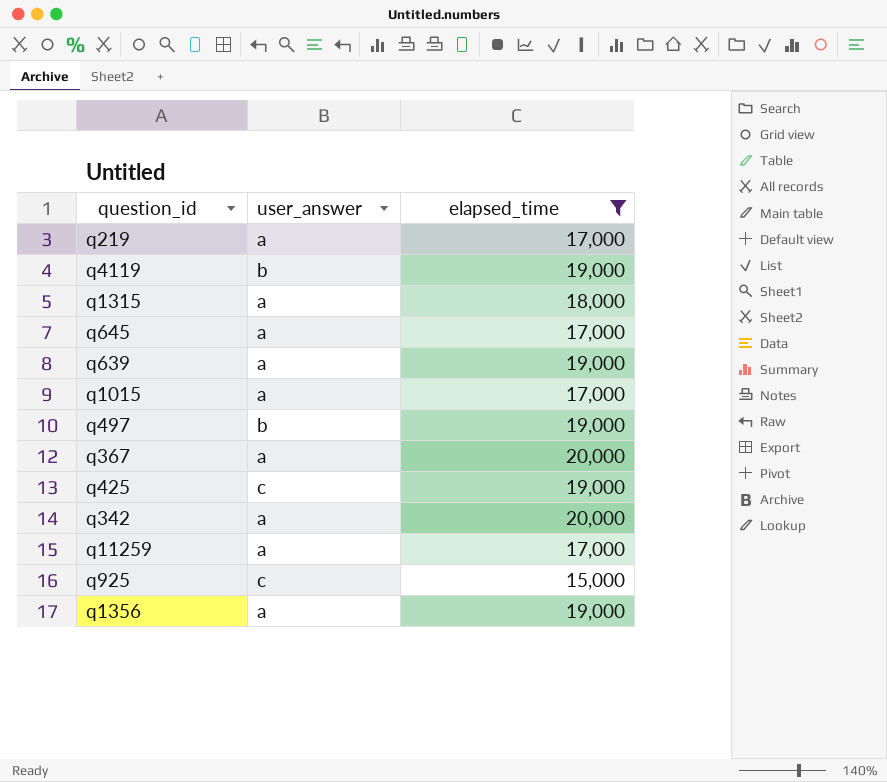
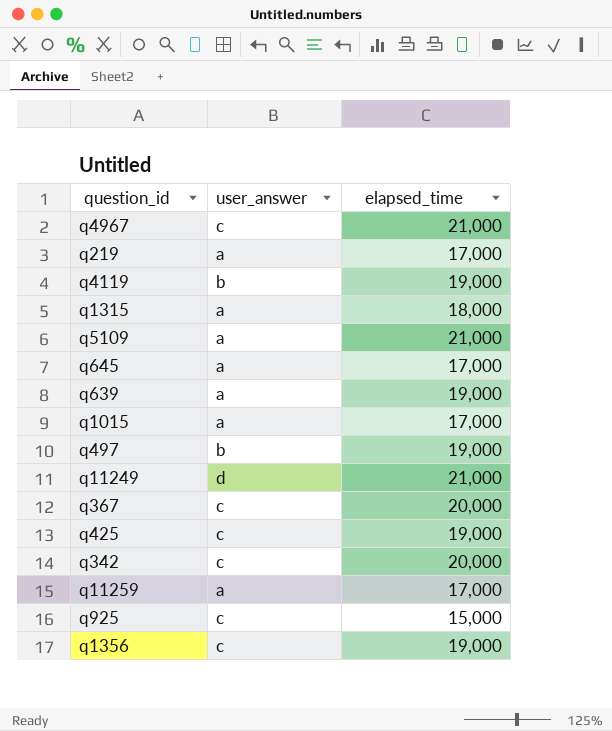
filter: elapsed_time != 21,000 -> none
q367 | user_answer: a -> c
q342 | user_answer: a -> c
q1356 | user_answer: a -> c

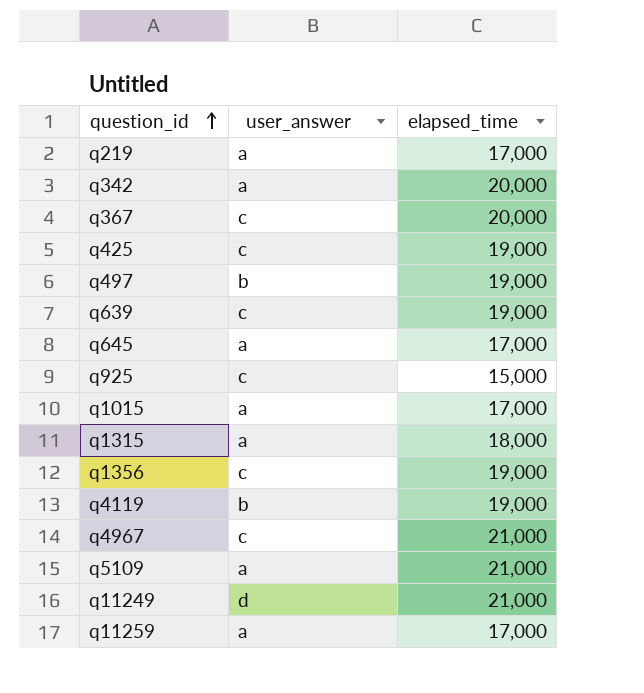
row order: none -> question_id ascending
q342 | user_answer: c -> a
q639 | user_answer: a -> c

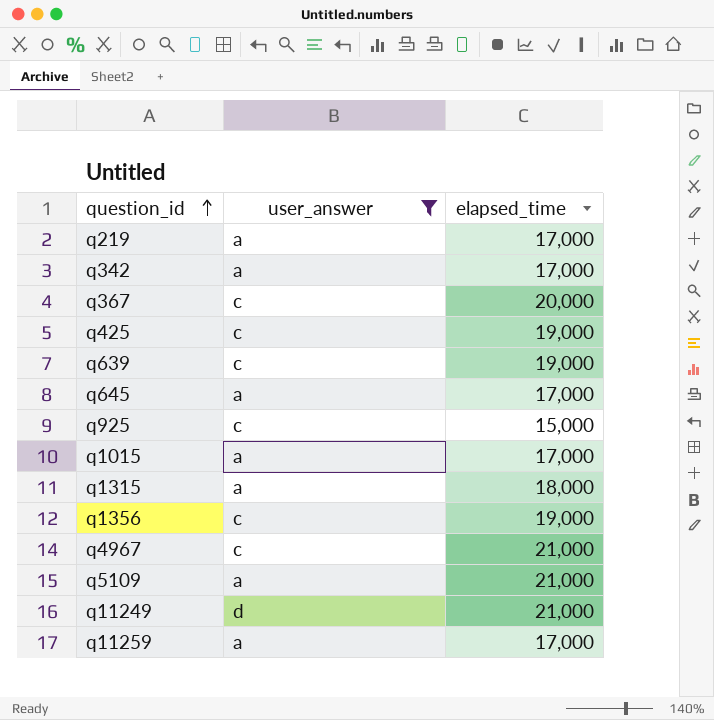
filter: none -> user_answer != b
q342 | elapsed_time: 20,000 -> 17,000

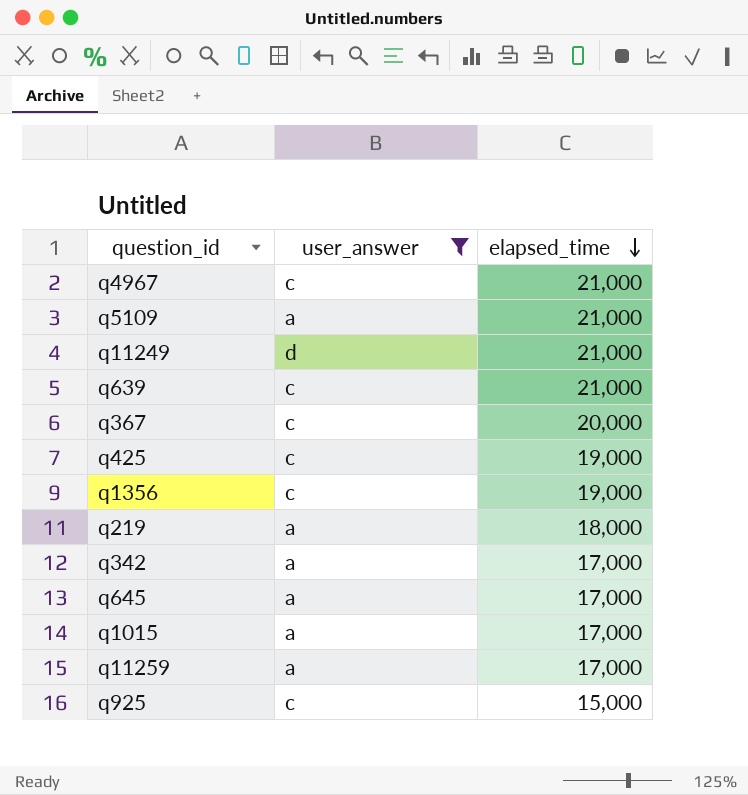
row order: question_id ascending -> elapsed_time descending
row q1315: a | 18,000 -> none
q639 | elapsed_time: 19,000 -> 21,000
q219 | elapsed_time: 17,000 -> 18,000

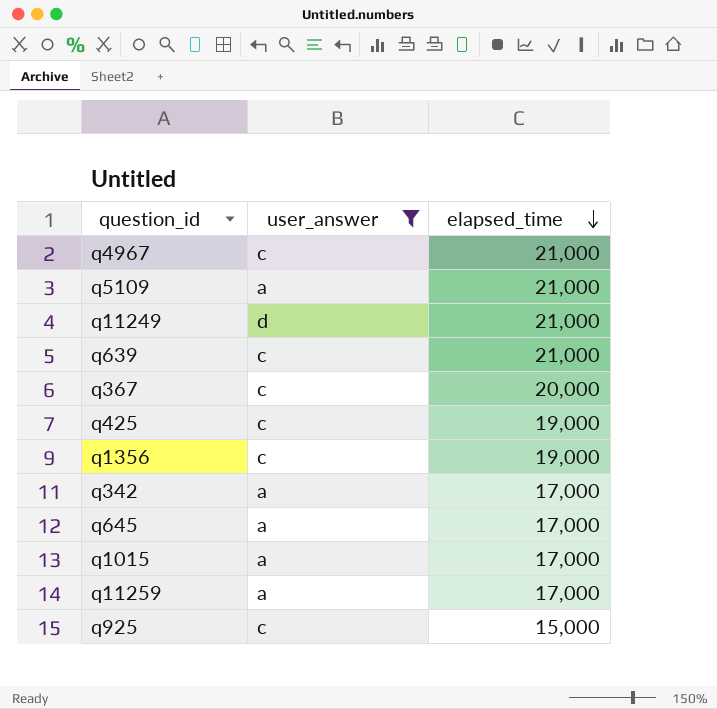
row q219: a | 18,000 -> none

